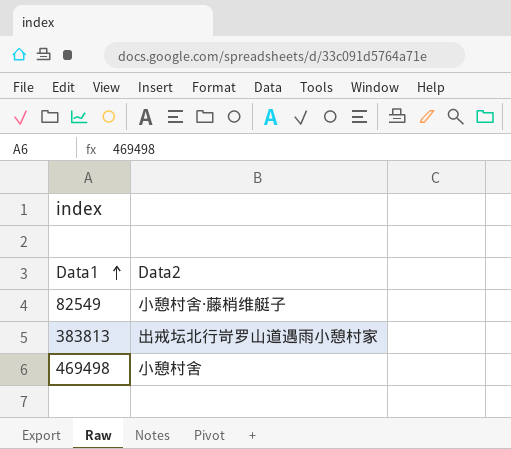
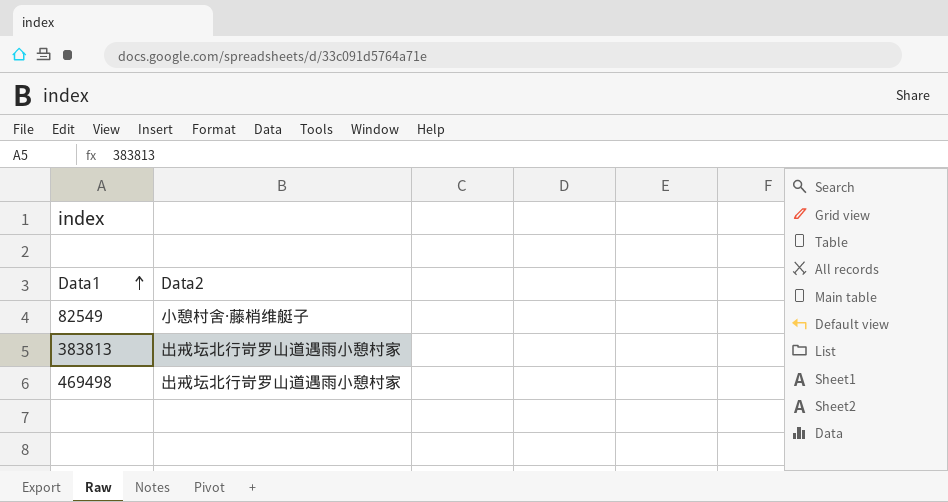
469498 | Data2: 小憩村舍 -> 出戒坛北行岢罗山道遇雨小憩村家

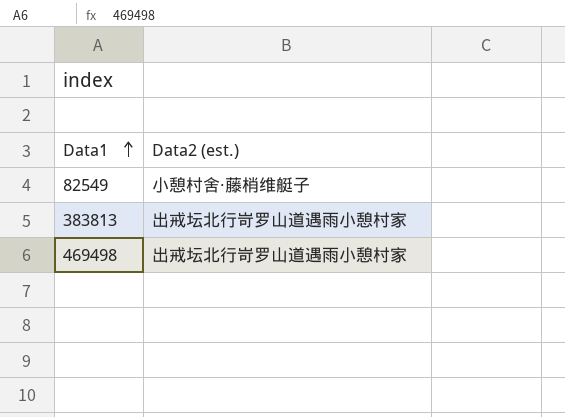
column name: Data2 -> Data2 (est.)

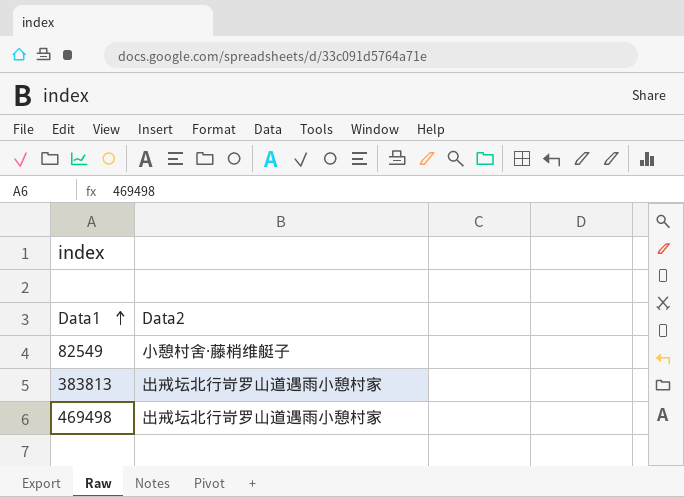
column name: Data2 (est.) -> Data2

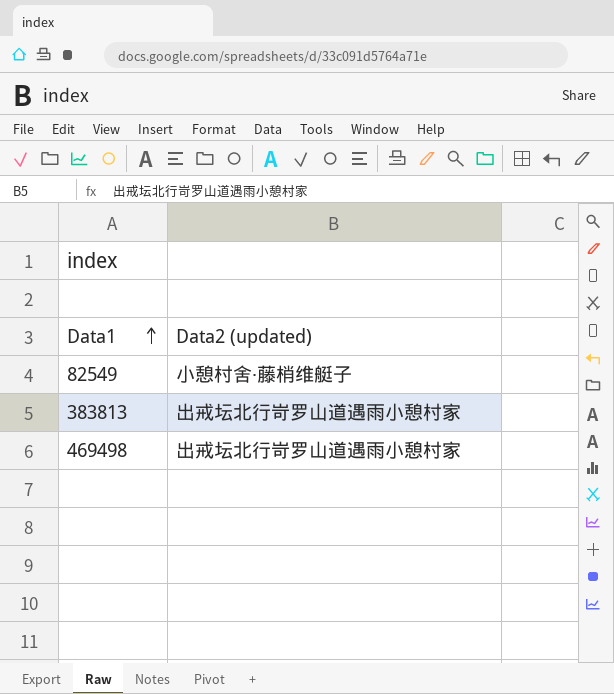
column name: Data2 -> Data2 (updated)

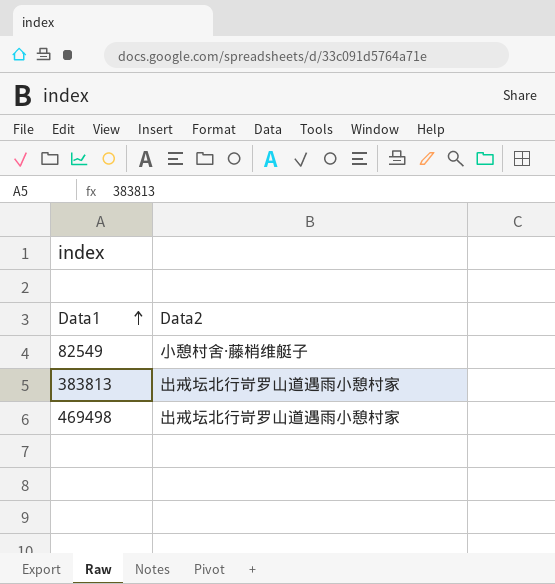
column name: Data2 (updated) -> Data2

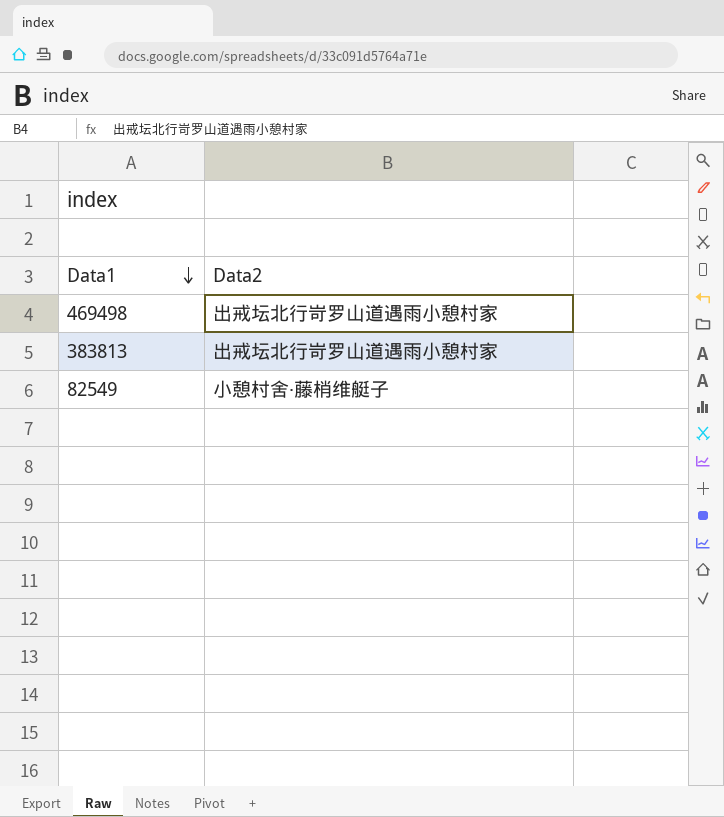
row order: Data1 ascending -> Data1 descending

